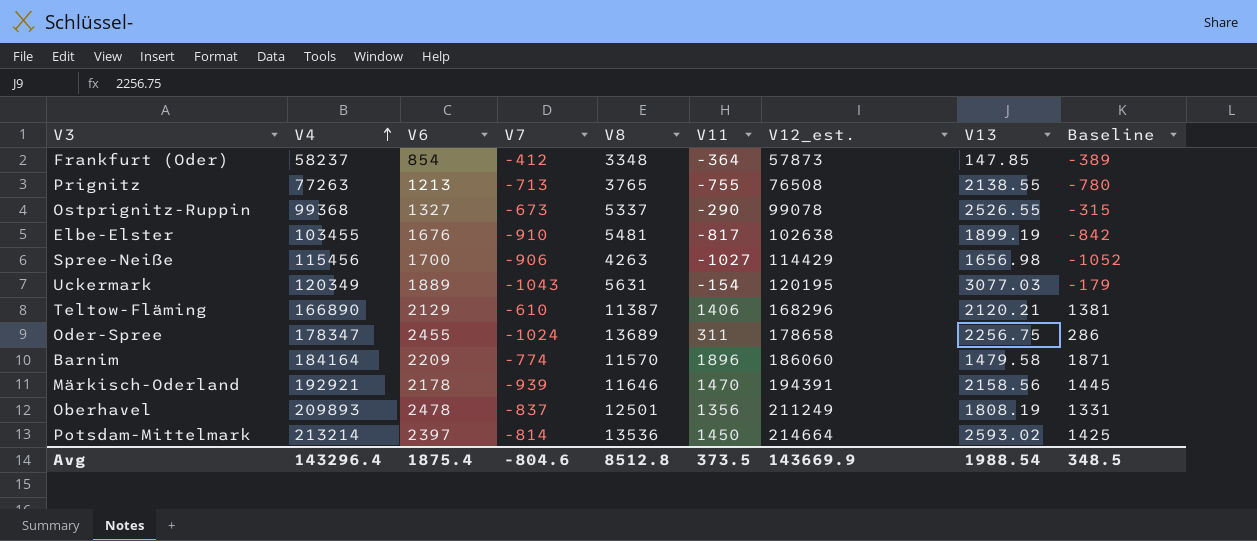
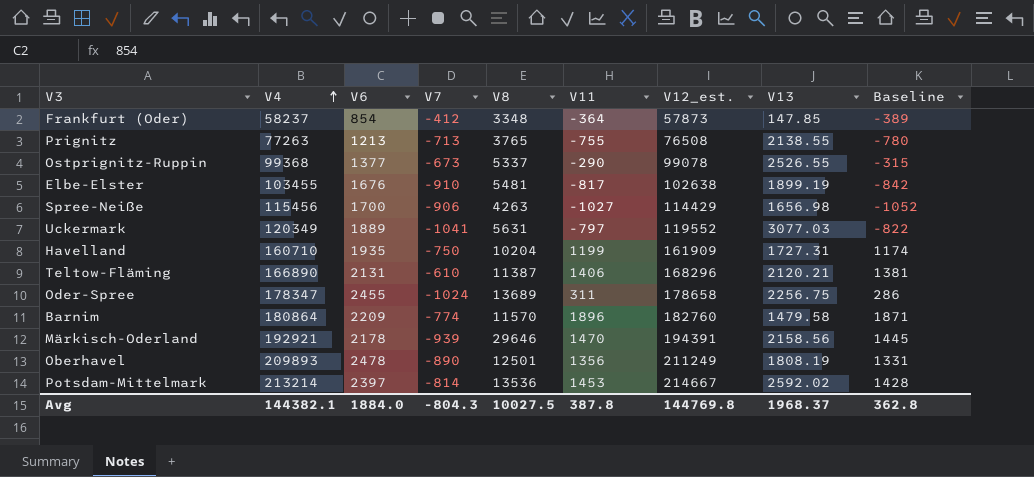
Ostprignitz-Ruppin | V6: 1327 -> 1377
Uckermark | V7: -1043 -> -1041
Uckermark | V11: -154 -> -797
Uckermark | V12_est.: 120195 -> 119552
Uckermark | Baseline: -179 -> -822
row Havelland: none -> 160710 | 1935 | -750 | 10204 | 1199 | 161909 | 1727.31 | 1174
Teltow-Fläming | V6: 2129 -> 2131
Barnim | V4: 184164 -> 180864
Barnim | V12_est.: 186060 -> 182760
Märkisch-Oderland | V8: 11646 -> 29646
Oberhavel | V7: -837 -> -890
Potsdam-Mittelmark | V11: 1450 -> 1453
Potsdam-Mittelmark | V12_est.: 214664 -> 214667
Potsdam-Mittelmark | V13: 2593.02 -> 2592.02
Potsdam-Mittelmark | Baseline: 1425 -> 1428
Avg | V4: 143296.4 -> 144382.1
Avg | V6: 1875.4 -> 1884.0
Avg | V7: -804.6 -> -804.3
Avg | V8: 8512.8 -> 10027.5
Avg | V11: 373.5 -> 387.8
Avg | V12_est.: 143669.9 -> 144769.8
Avg | V13: 1988.54 -> 1968.37
Avg | Baseline: 348.5 -> 362.8

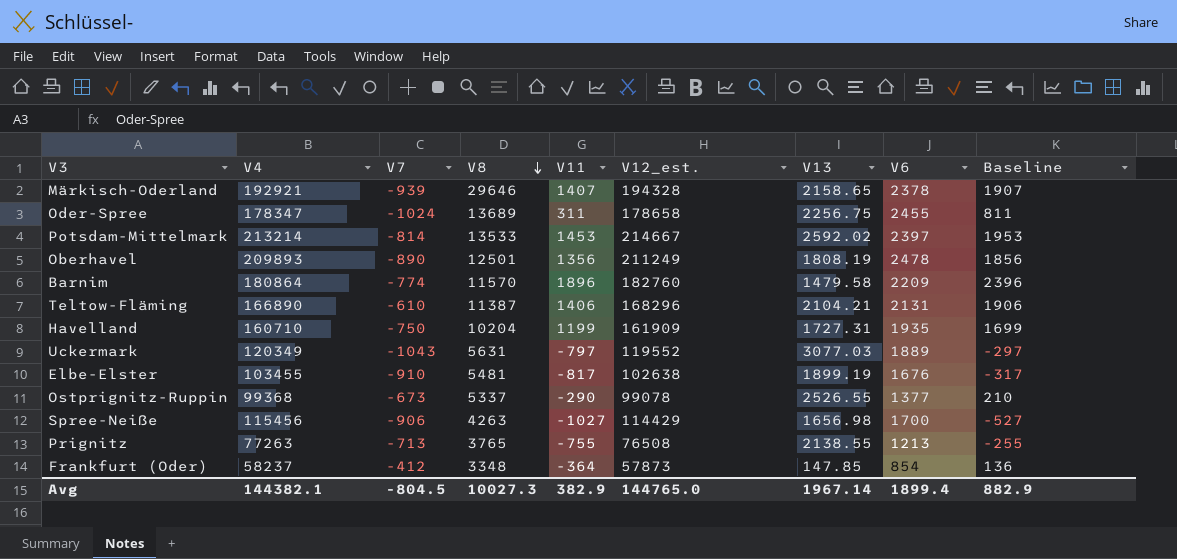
row order: V4 ascending -> V8 descending
column V6 | position: 3 -> 8
column Baseline | formula: [V11] - 25 -> [V11] + 500
Märkisch-Oderland | V11: 1470 -> 1407
Märkisch-Oderland | V12_est.: 194391 -> 194328
Märkisch-Oderland | V13: 2158.56 -> 2158.65
Märkisch-Oderland | V6: 2178 -> 2378
Potsdam-Mittelmark | V8: 13536 -> 13533
Teltow-Fläming | V13: 2120.21 -> 2104.21
Uckermark | V7: -1041 -> -1043
Avg | V7: -804.3 -> -804.5
Avg | V8: 10027.5 -> 10027.3
Avg | V11: 387.8 -> 382.9
Avg | V12_est.: 144769.8 -> 144765.0
Avg | V13: 1968.37 -> 1967.14
Avg | V6: 1884.0 -> 1899.4
Avg | Baseline: 362.8 -> 882.9

